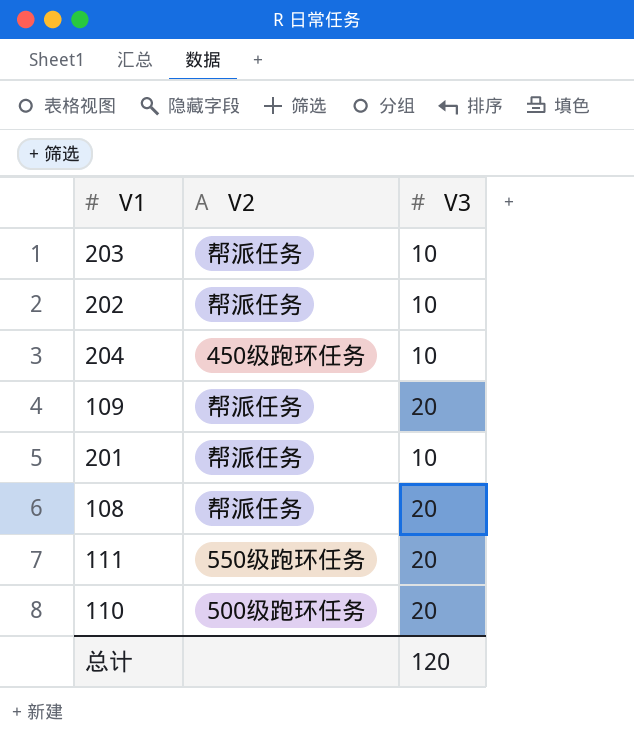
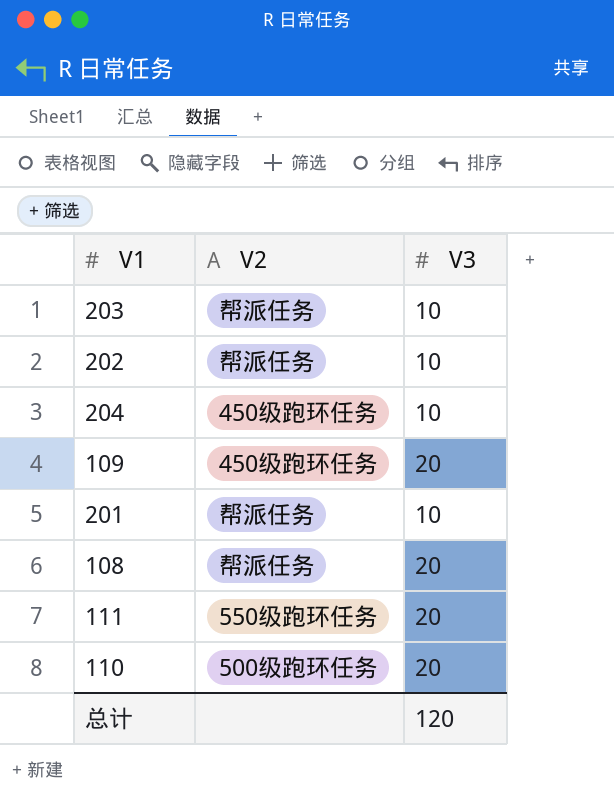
109 | V2: 帮派任务 -> 450级跑环任务

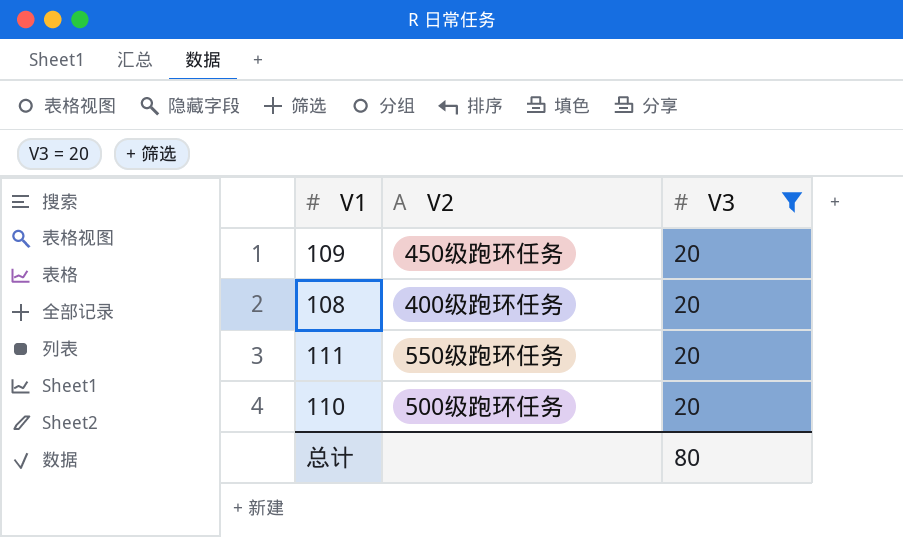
filter: none -> V3 = 20
108 | V2: 帮派任务 -> 400级跑环任务
总计 | V3: 120 -> 80

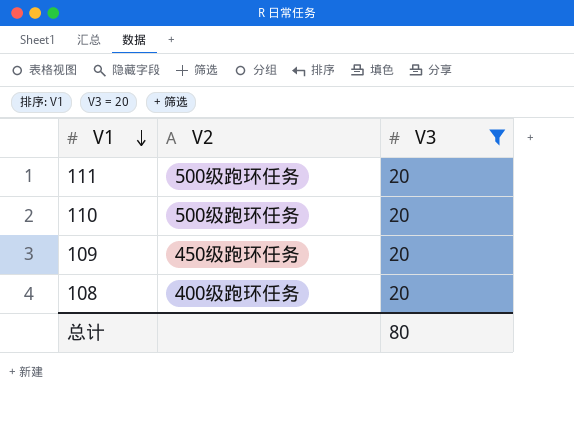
row order: none -> V1 descending
111 | V2: 550级跑环任务 -> 500级跑环任务

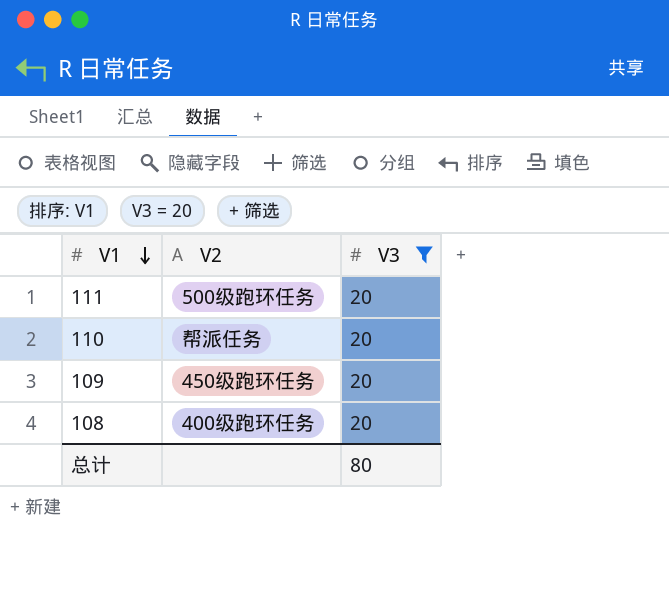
110 | V2: 500级跑环任务 -> 帮派任务

